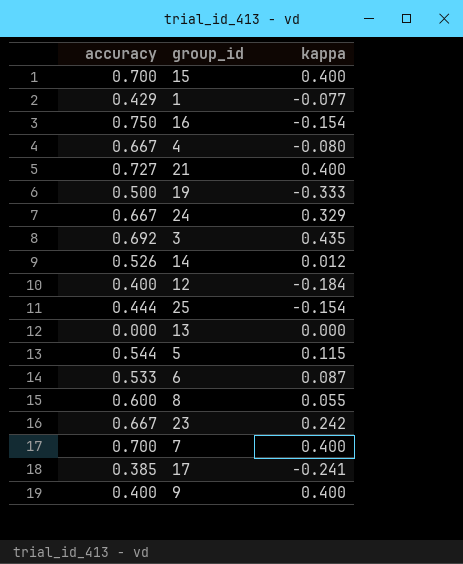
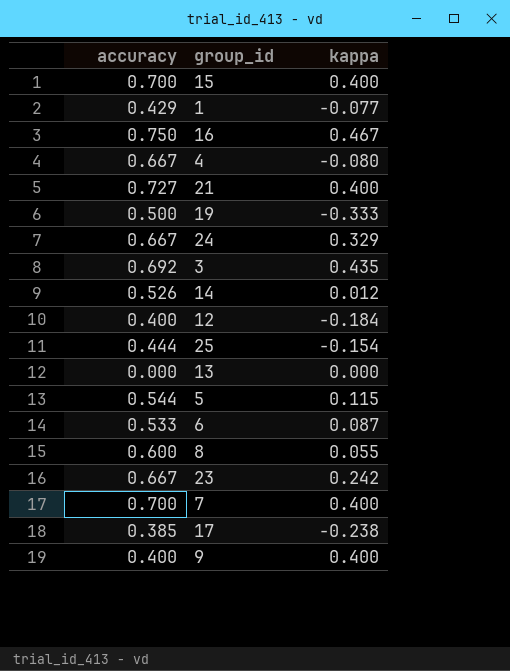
16 | kappa: -0.154 -> 0.467
17 | kappa: -0.241 -> -0.238

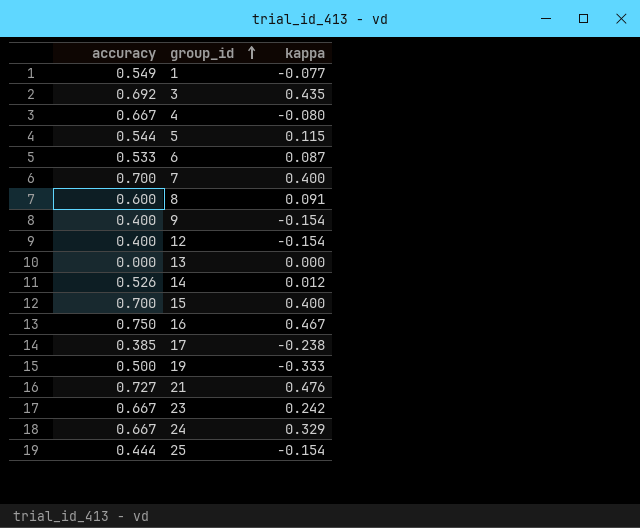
row order: none -> group_id ascending
1 | accuracy: 0.429 -> 0.549
8 | kappa: 0.055 -> 0.091
9 | kappa: 0.400 -> -0.154
12 | kappa: -0.184 -> -0.154
21 | kappa: 0.400 -> 0.476

